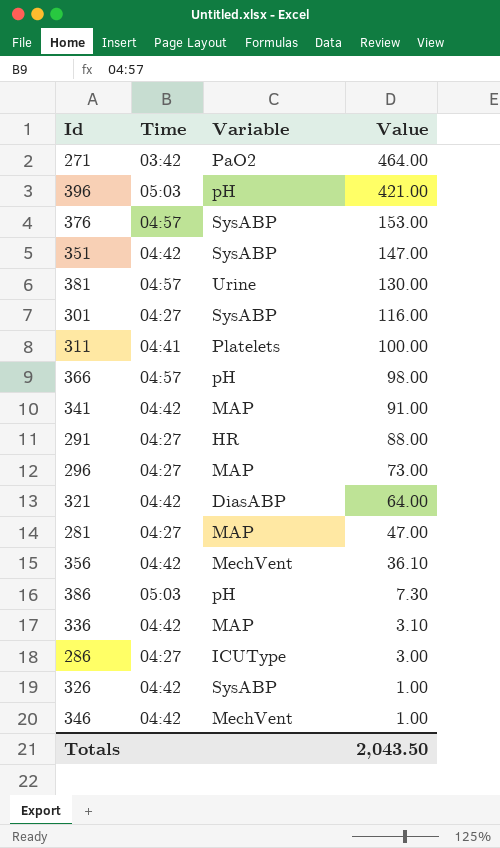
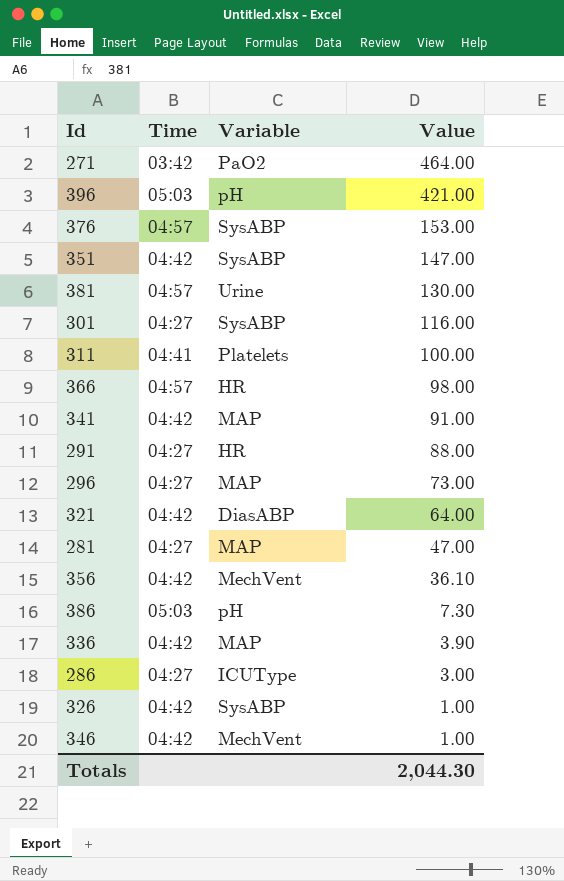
366 | Variable: pH -> HR
336 | Value: 3.10 -> 3.90
Totals | Value: 2,043.50 -> 2,044.30

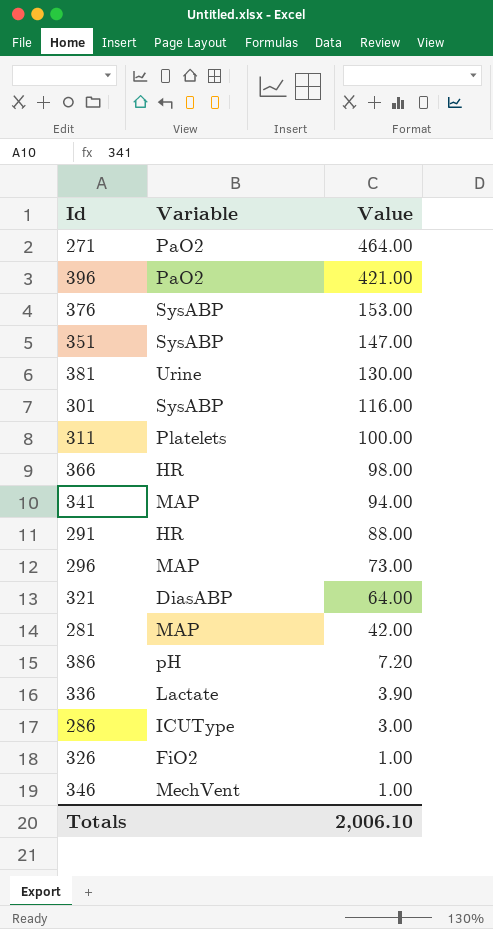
column Time | position: 2 -> none
row 356: 04:42 | MechVent | 36.10 -> none
396 | Variable: pH -> PaO2
341 | Value: 91.00 -> 94.00
281 | Value: 47.00 -> 42.00
386 | Value: 7.30 -> 7.20
336 | Variable: MAP -> Lactate
326 | Variable: SysABP -> FiO2
Totals | Value: 2,044.30 -> 2,006.10

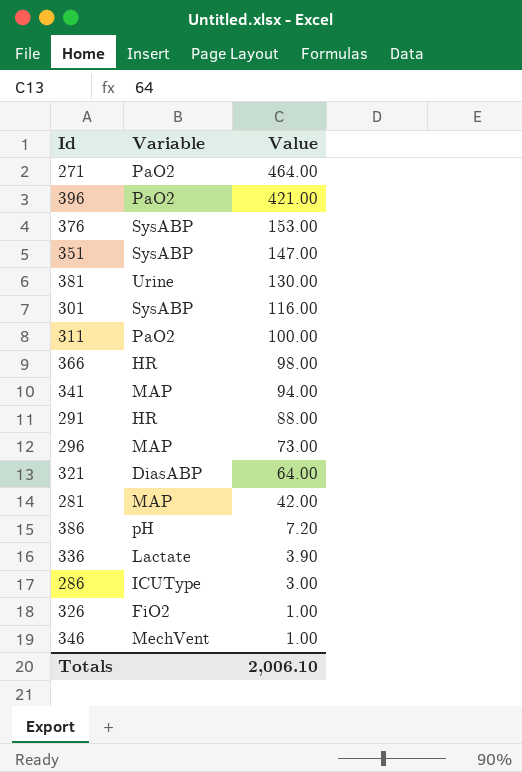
311 | Variable: Platelets -> PaO2

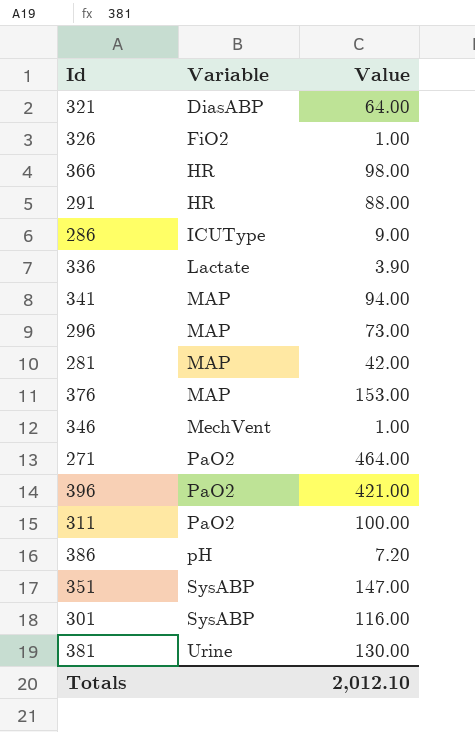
row order: Value descending -> Variable ascending
286 | Value: 3.00 -> 9.00
376 | Variable: SysABP -> MAP
Totals | Value: 2,006.10 -> 2,012.10

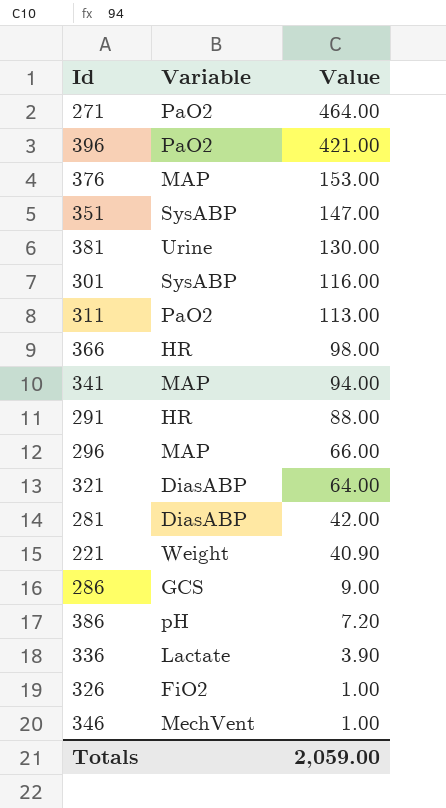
row order: Variable ascending -> Value descending
311 | Value: 100.00 -> 113.00
296 | Value: 73.00 -> 66.00
281 | Variable: MAP -> DiasABP
row 221: none -> Weight | 40.90
286 | Variable: ICUType -> GCS
Totals | Value: 2,012.10 -> 2,059.00

